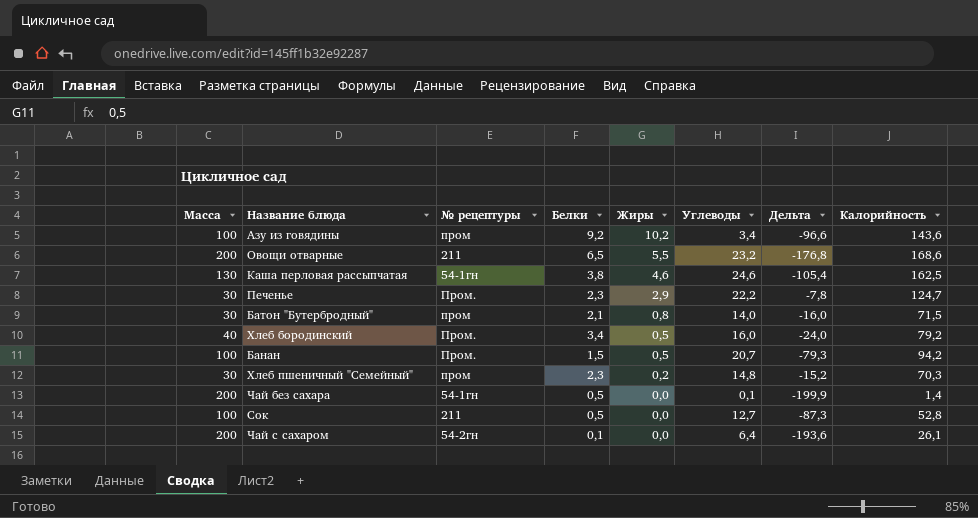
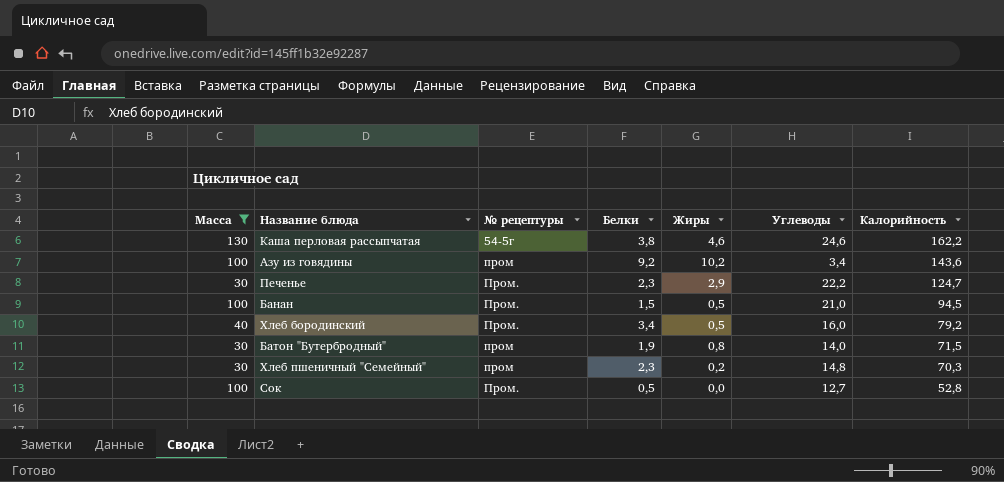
filter: none -> Масса != 200
row order: Жиры descending -> Калорийность descending
column Дельта | formula: [Углеводы] - [Масса] -> none
Каша перловая рассыпчатая | № рецептуры: 54-1гн -> 54-5г
Каша перловая рассыпчатая | Калорийность: 162,5 -> 162,2
Банан | Углеводы: 20,7 -> 21,0
Банан | Калорийность: 94,2 -> 94,5
Батон "Бутербродный" | Белки: 2,1 -> 1,9
Сок | № рецептуры: 211 -> Пром.

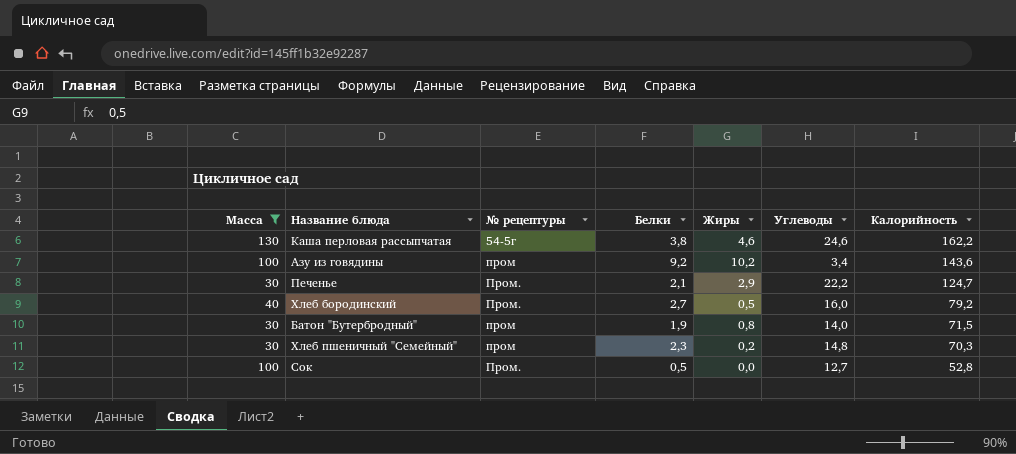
row Банан: 100 | Пром. | 1,5 | 0,5 | 21,0 | 94,5 -> none
Печенье | Белки: 2,3 -> 2,1
Хлеб бородинский | Белки: 3,4 -> 2,7

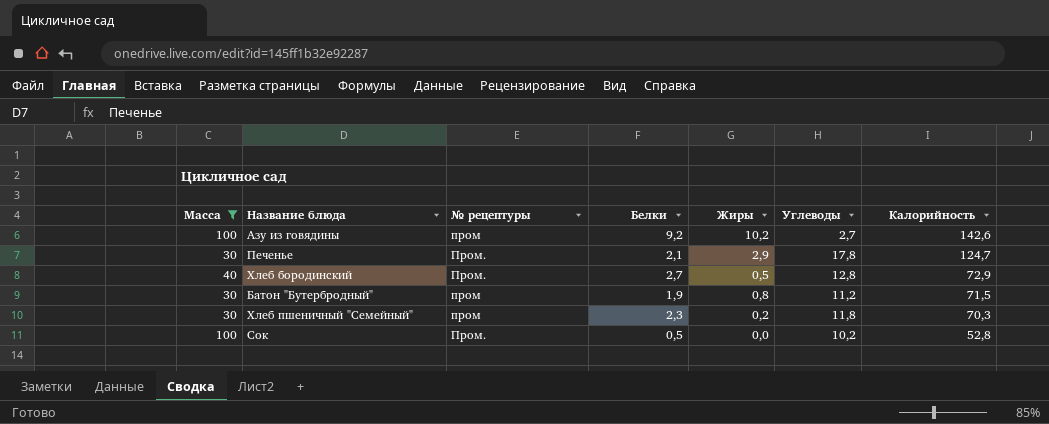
row Каша перловая рассыпчатая: 130 | 54-5г | 3,8 | 4,6 | 24,6 | 162,2 -> none
Азу из говядины | Углеводы: 3,4 -> 2,7
Азу из говядины | Калорийность: 143,6 -> 142,6
Печенье | Углеводы: 22,2 -> 17,8
Хлеб бородинский | Углеводы: 16,0 -> 12,8
Хлеб бородинский | Калорийность: 79,2 -> 72,9
Батон "Бутербродный" | Углеводы: 14,0 -> 11,2
Хлеб пшеничный "Семейный" | Углеводы: 14,8 -> 11,8
Сок | Углеводы: 12,7 -> 10,2

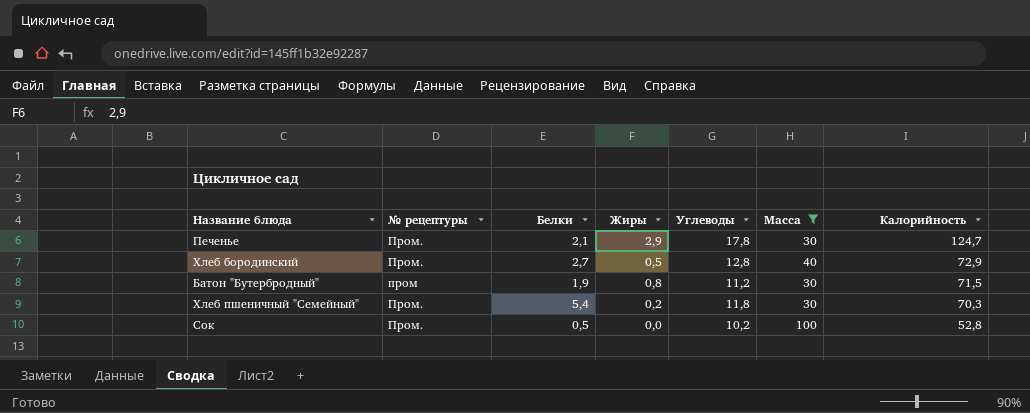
column Масса | position: 1 -> 6
row Азу из говядины: 100 | пром | 9,2 | 10,2 | 2,7 | 142,6 -> none
Хлеб пшеничный "Семейный" | № рецептуры: пром -> Пром.
Хлеб пшеничный "Семейный" | Белки: 2,3 -> 5,4

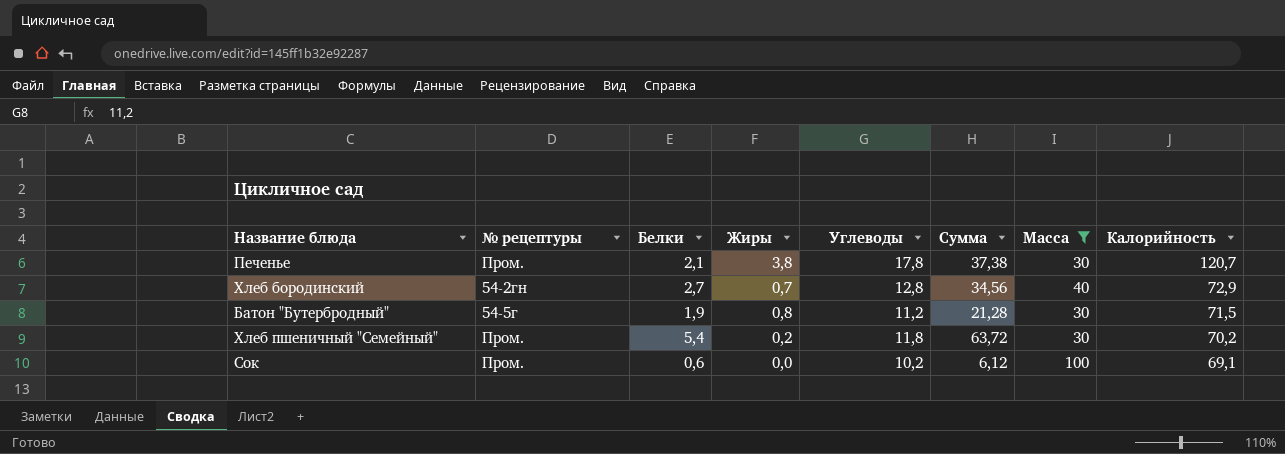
column Сумма | formula: none -> [Белки] * [Углеводы]
Печенье | Жиры: 2,9 -> 3,8
Печенье | Калорийность: 124,7 -> 120,7
Хлеб бородинский | № рецептуры: Пром. -> 54-2гн
Хлеб бородинский | Жиры: 0,5 -> 0,7
Батон "Бутербродный" | № рецептуры: пром -> 54-5г
Хлеб пшеничный "Семейный" | Калорийность: 70,3 -> 70,2
Сок | Белки: 0,5 -> 0,6
Сок | Калорийность: 52,8 -> 69,1

